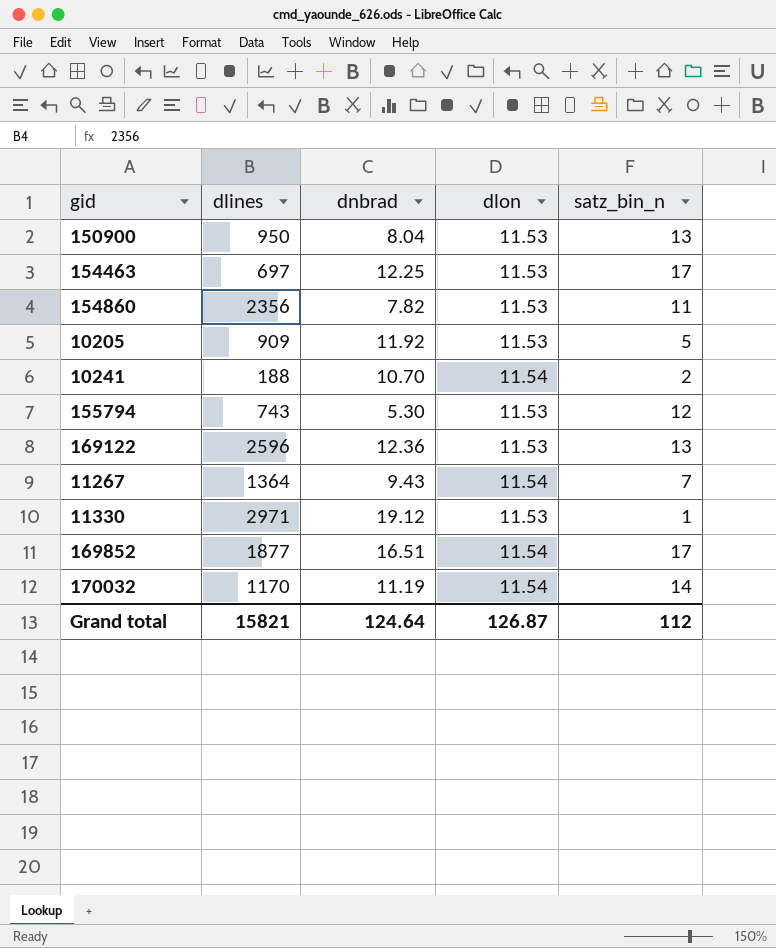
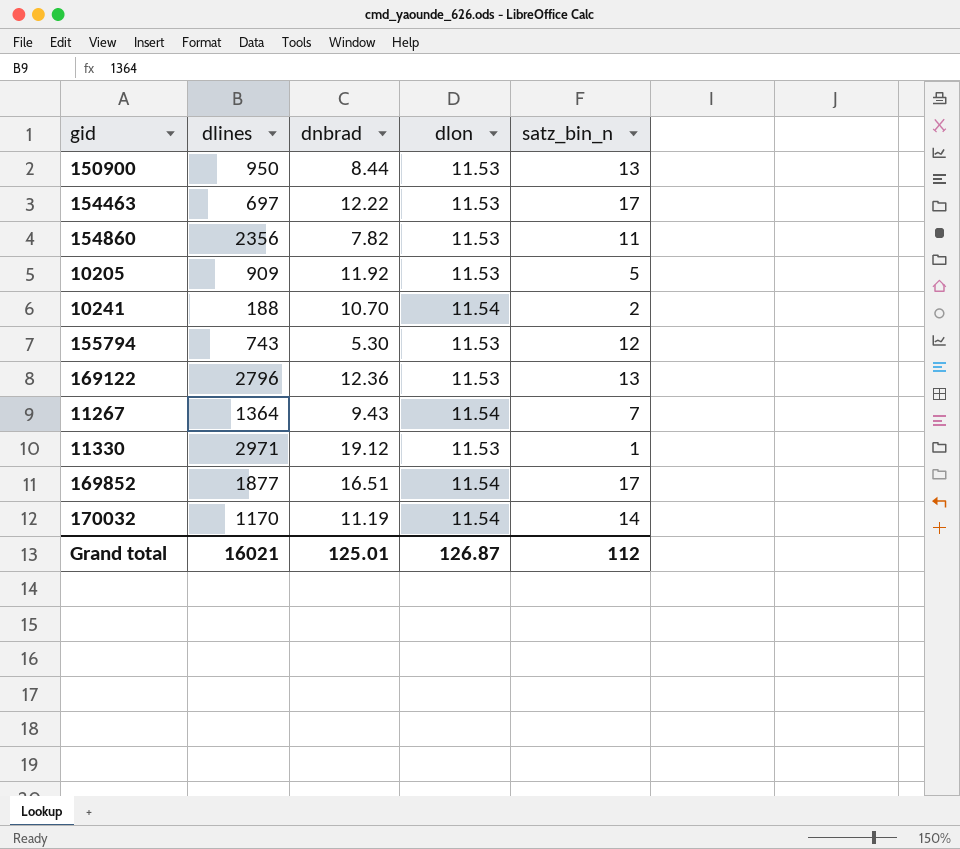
150900 | dnbrad: 8.04 -> 8.44
154463 | dnbrad: 12.25 -> 12.22
169122 | dlines: 2596 -> 2796
Grand total | dlines: 15821 -> 16021
Grand total | dnbrad: 124.64 -> 125.01

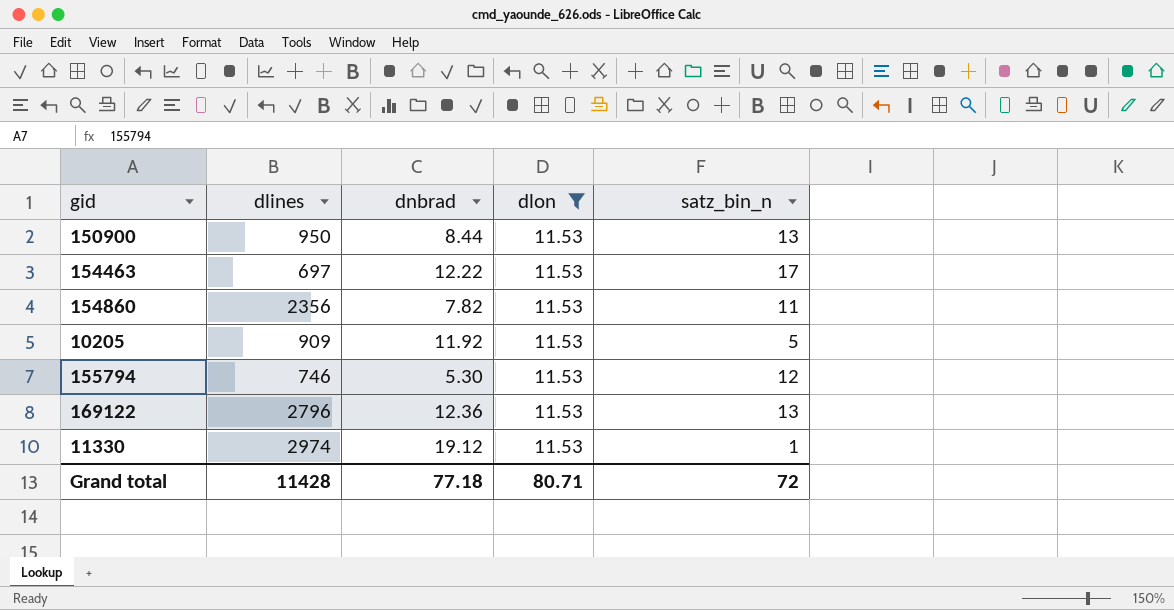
filter: none -> dlon = 11.53
155794 | dlines: 743 -> 746
11330 | dlines: 2971 -> 2974
Grand total | dlines: 16021 -> 11428
Grand total | dnbrad: 125.01 -> 77.18
Grand total | dlon: 126.87 -> 80.71
Grand total | satz_bin_n: 112 -> 72

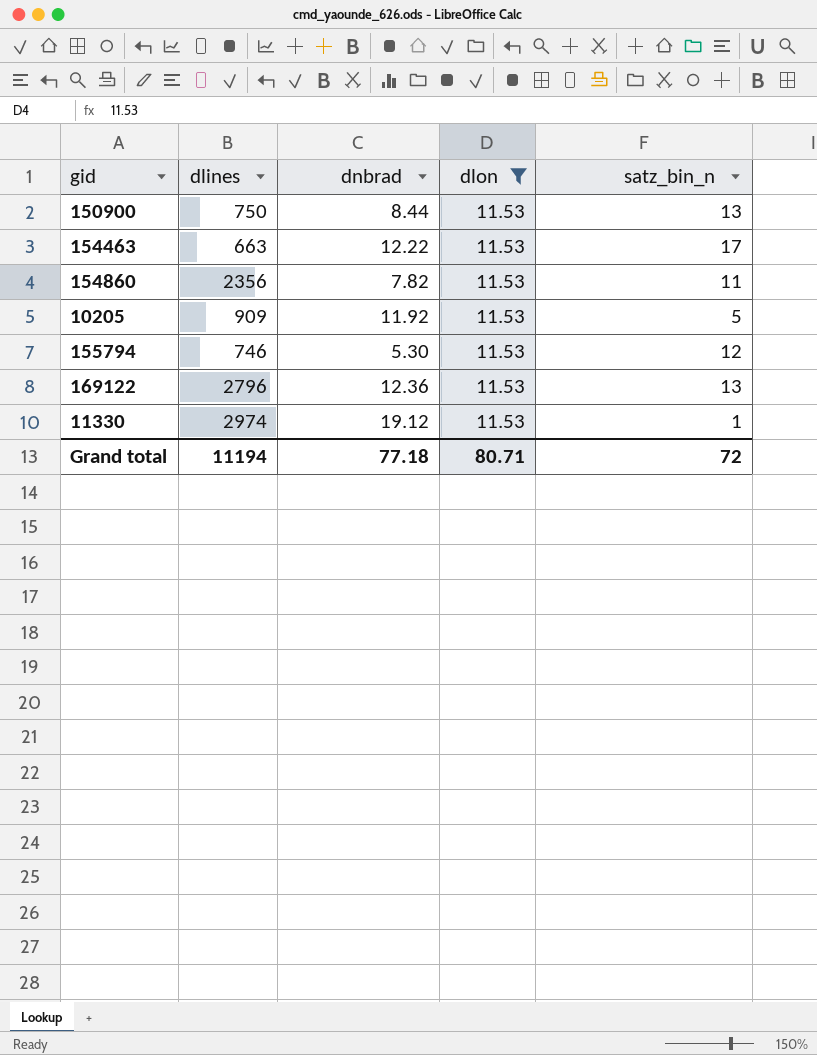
150900 | dlines: 950 -> 750
154463 | dlines: 697 -> 663
Grand total | dlines: 11428 -> 11194

